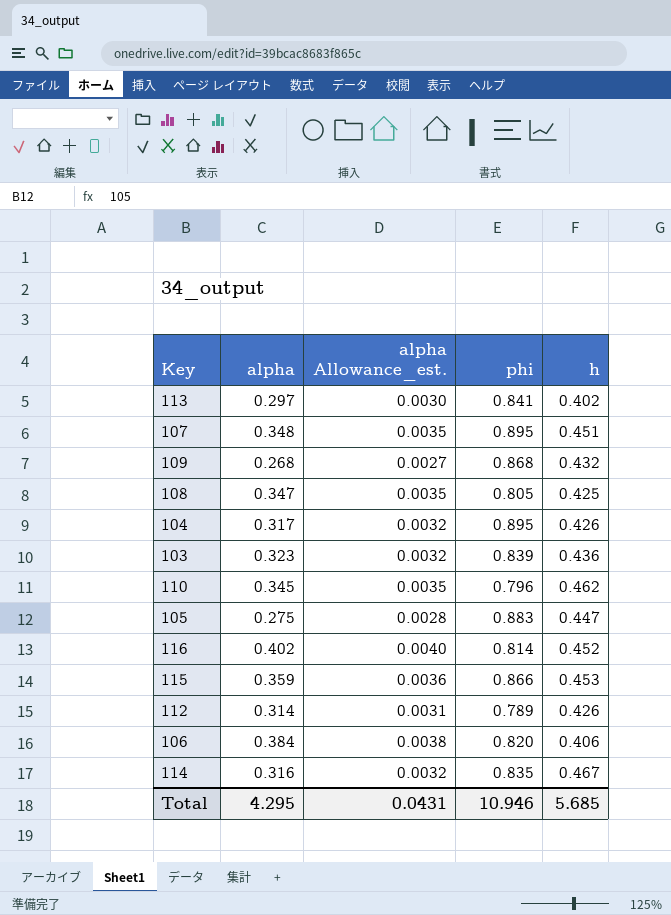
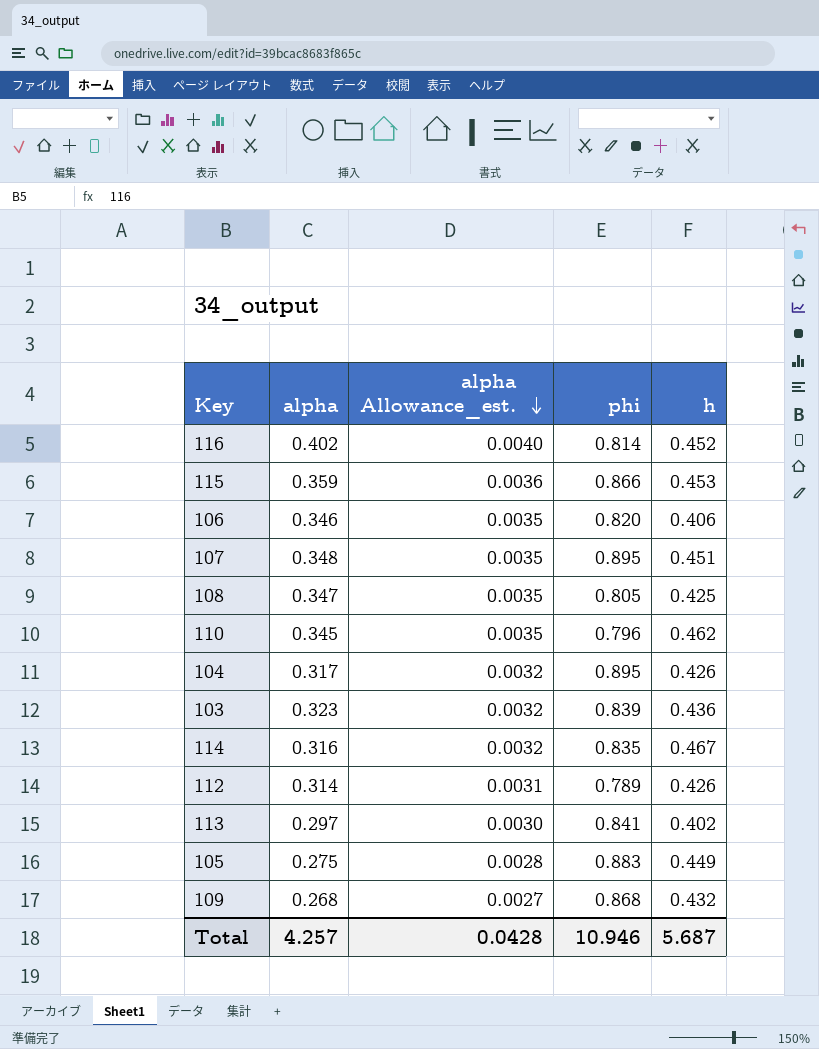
row order: none -> alpha Allowance_est. descending
106 | alpha: 0.384 -> 0.346
106 | alpha Allowance_est.: 0.0038 -> 0.0035
105 | h: 0.447 -> 0.449
Total | alpha: 4.295 -> 4.257
Total | alpha Allowance_est.: 0.0431 -> 0.0428
Total | h: 5.685 -> 5.687

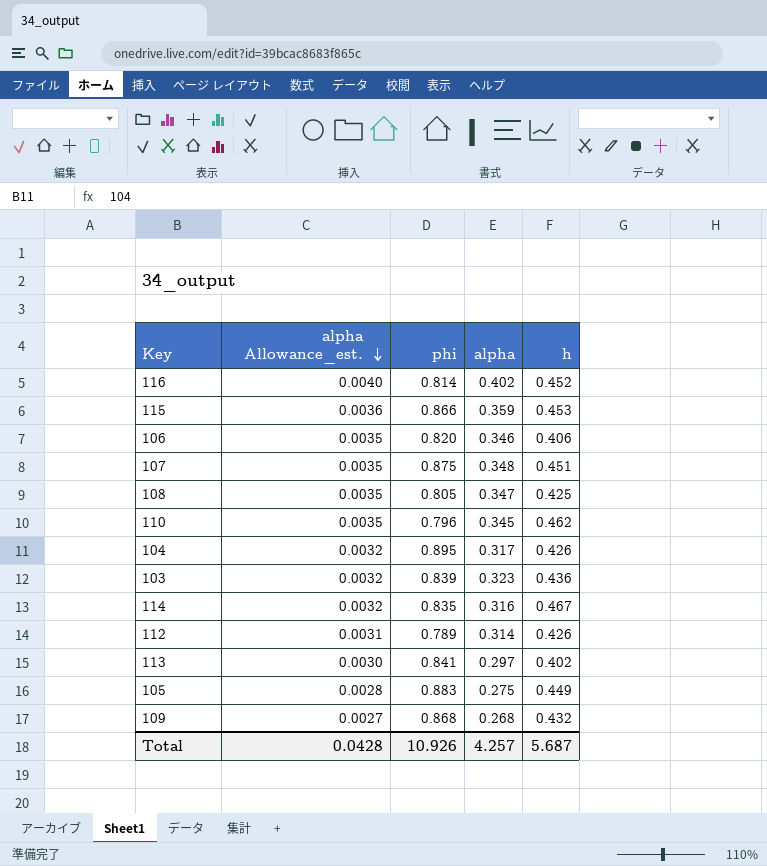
column alpha | position: 2 -> 4
107 | phi: 0.895 -> 0.875
Total | phi: 10.946 -> 10.926

